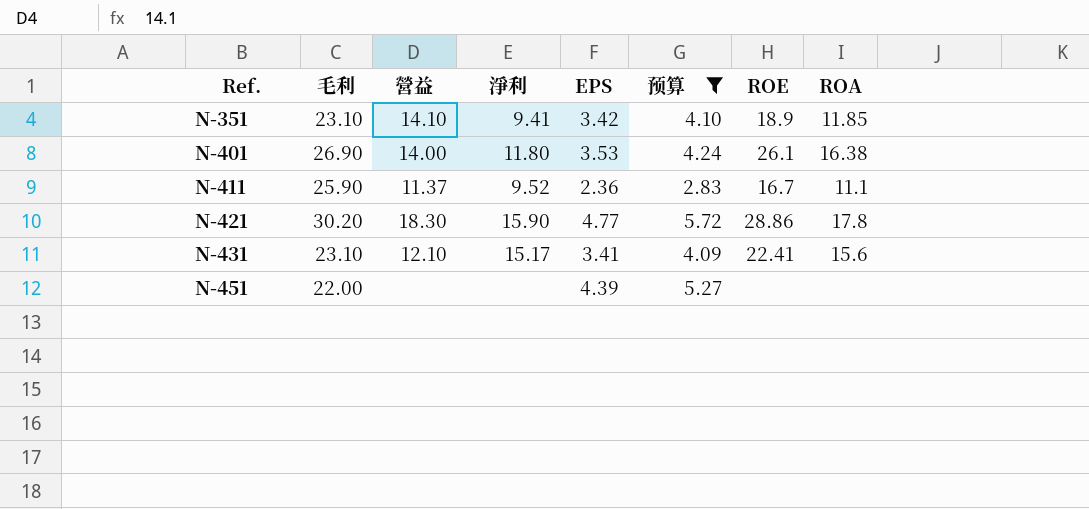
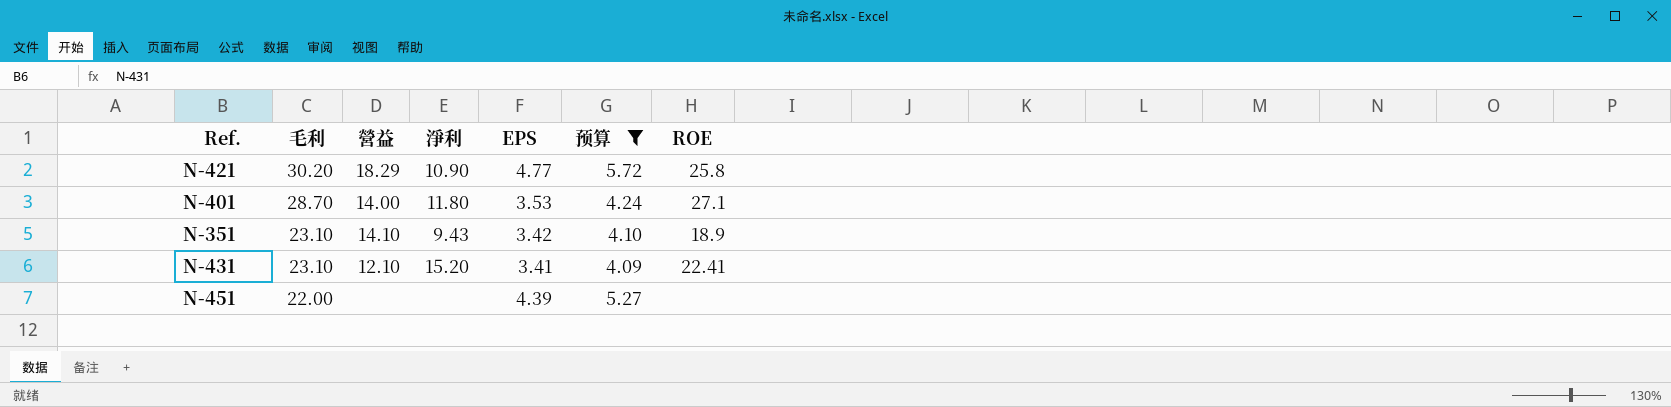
row order: Ref. ascending -> 毛利 descending
column ROA | position: 8 -> none
row N-411: 25.90 | 11.37 | 9.52 | 2.36 | 2.83 | 16.7 | 11.1 -> none
N-421 | 營益: 18.30 -> 18.29
N-421 | 淨利: 15.90 -> 10.90
N-421 | ROE: 28.86 -> 25.8
N-401 | 毛利: 26.90 -> 28.70
N-401 | ROE: 26.1 -> 27.1
N-351 | 淨利: 9.41 -> 9.43
N-431 | 淨利: 15.17 -> 15.20

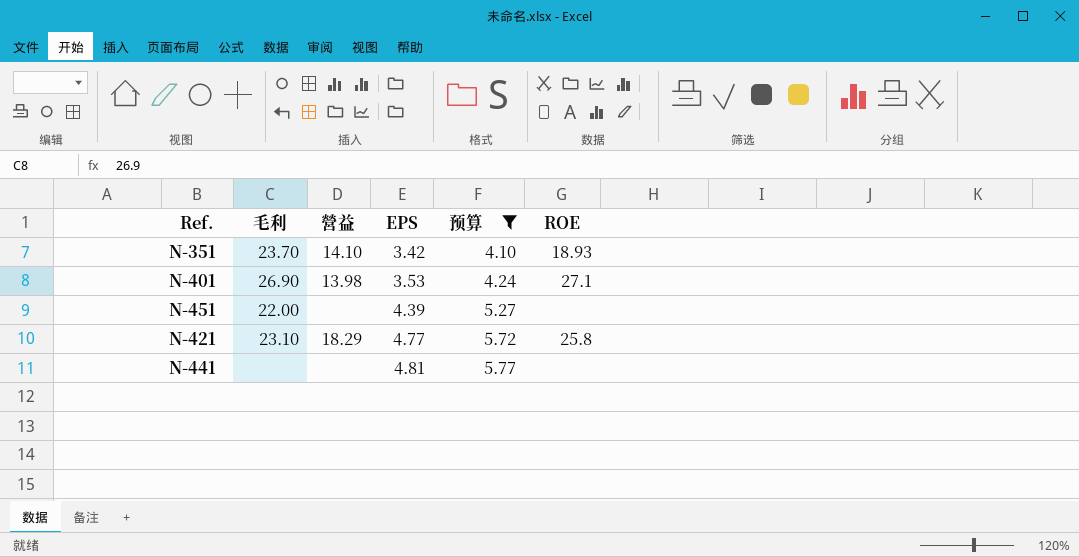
row order: 毛利 descending -> EPS ascending
column 淨利 | position: 4 -> none
row N-431: 23.10 | 12.10 | 15.20 | 3.41 | 4.09 | 22.41 -> none
N-351 | 毛利: 23.10 -> 23.70
N-351 | ROE: 18.9 -> 18.93
N-401 | 毛利: 28.70 -> 26.90
N-401 | 營益: 14.00 -> 13.98
N-421 | 毛利: 30.20 -> 23.10
row N-441: none -> none | none | 4.81 | 5.77 | none

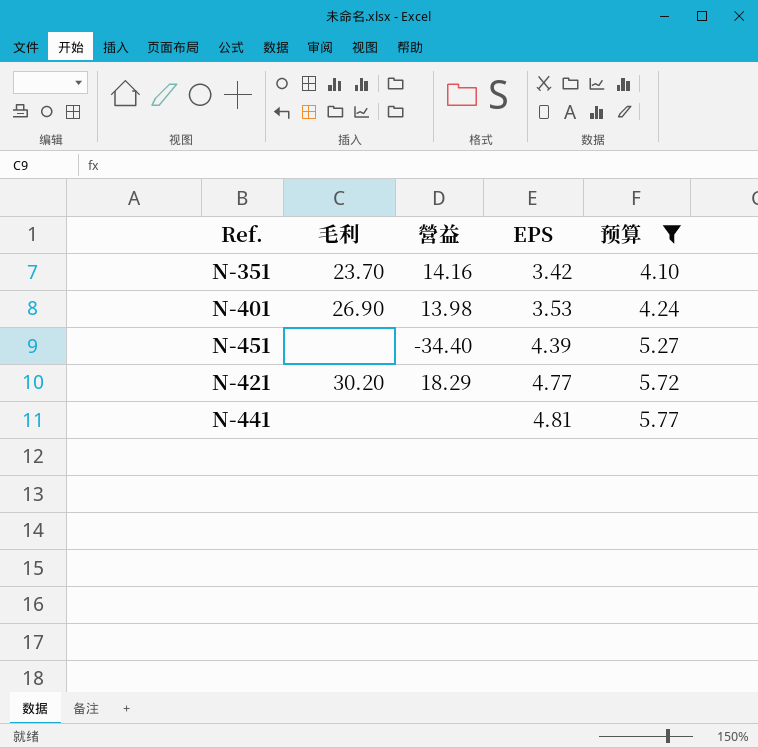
column ROE | position: 6 -> none
N-351 | 營益: 14.10 -> 14.16
N-451 | 毛利: 22.00 -> none
N-451 | 營益: none -> -34.40
N-421 | 毛利: 23.10 -> 30.20

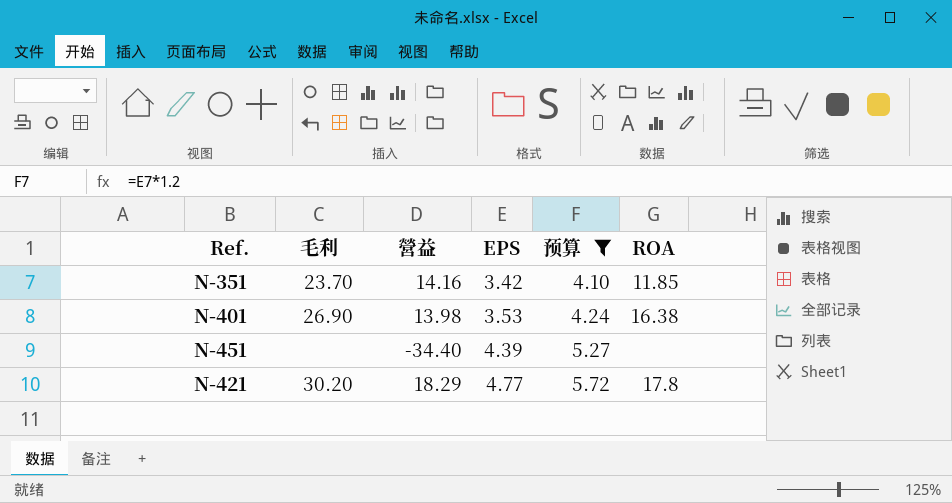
column ROA | position: none -> 6
row N-441: none | none | 4.81 | 5.77 -> none

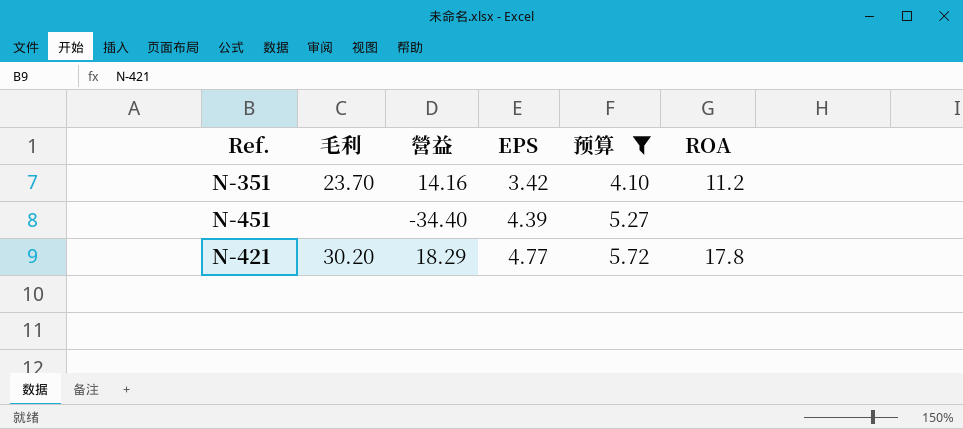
row N-401: 26.90 | 13.98 | 3.53 | 4.24 | 16.38 -> none
N-351 | ROA: 11.85 -> 11.2

